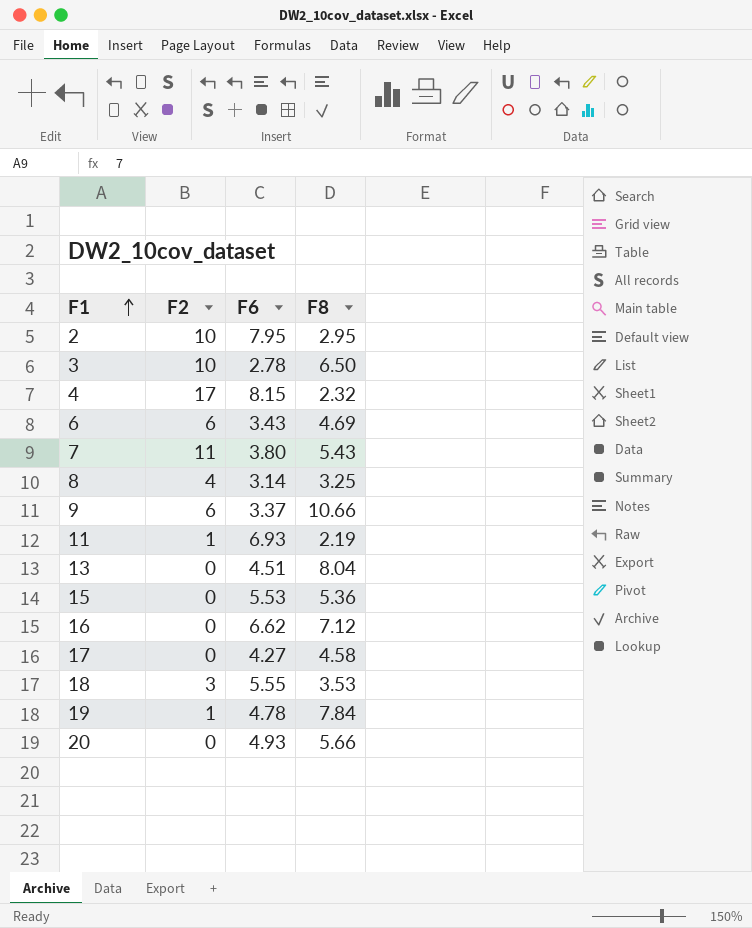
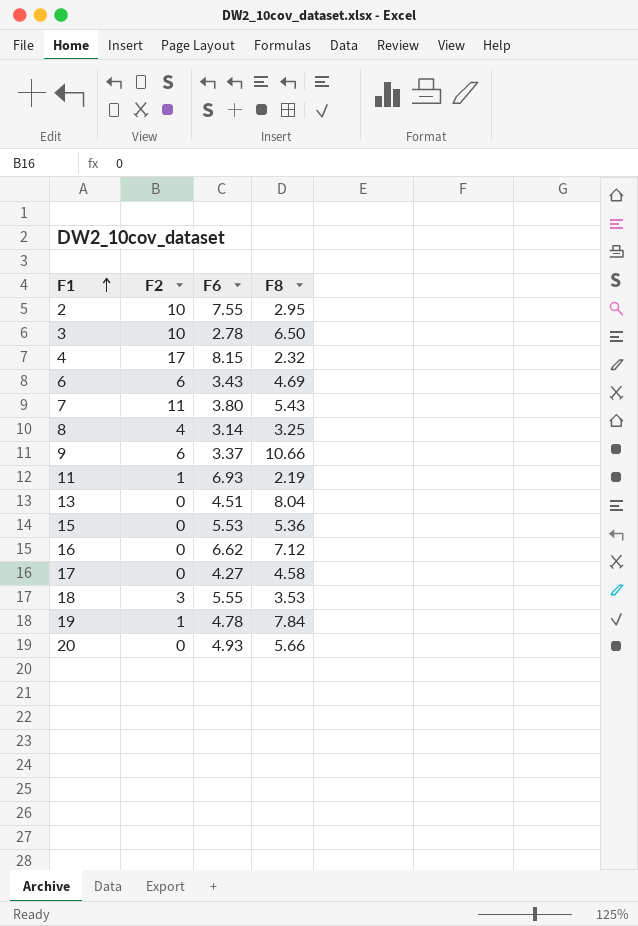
2 | F6: 7.95 -> 7.55

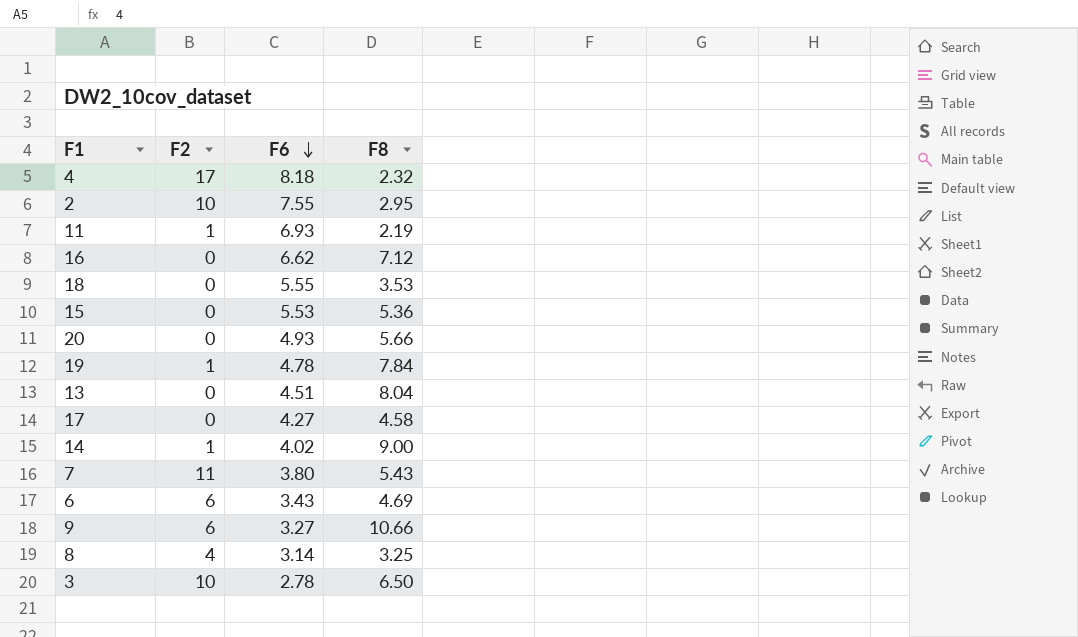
row order: F1 ascending -> F6 descending
4 | F6: 8.15 -> 8.18
18 | F2: 3 -> 0
row 14: none -> 1 | 4.02 | 9.00
9 | F6: 3.37 -> 3.27

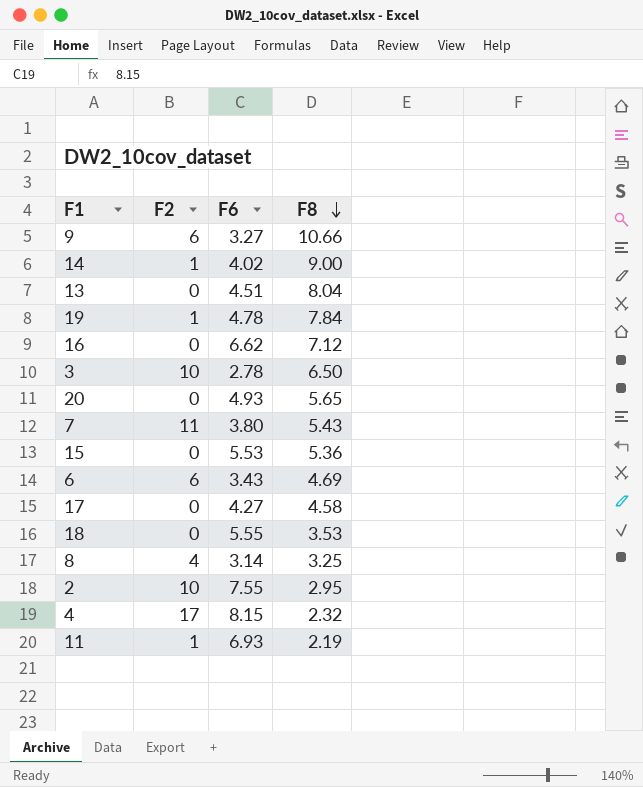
row order: F6 descending -> F8 descending
20 | F8: 5.66 -> 5.65
4 | F6: 8.18 -> 8.15

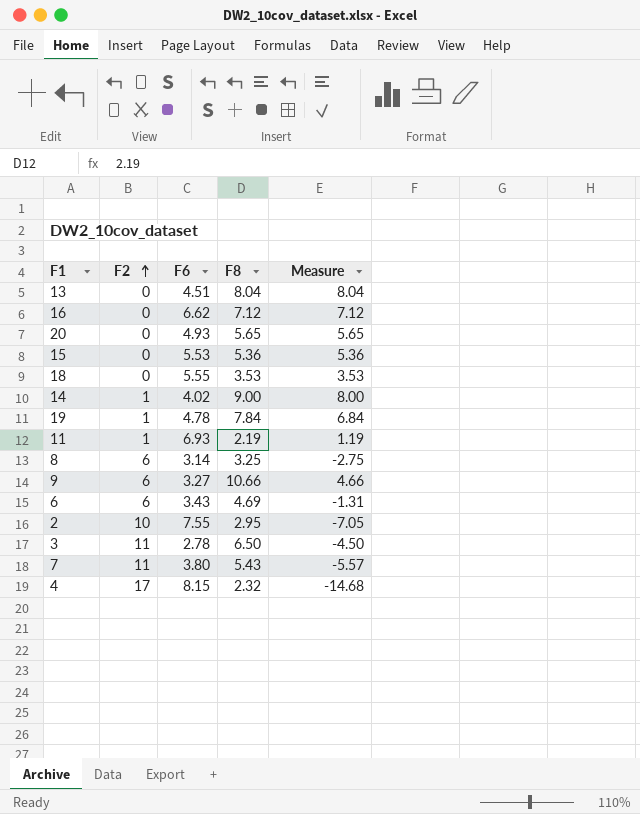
row order: F8 descending -> F2 ascending
column Measure | formula: none -> [F8] - [F2]
row 17: 0 | 4.27 | 4.58 -> none
8 | F2: 4 -> 6
3 | F2: 10 -> 11

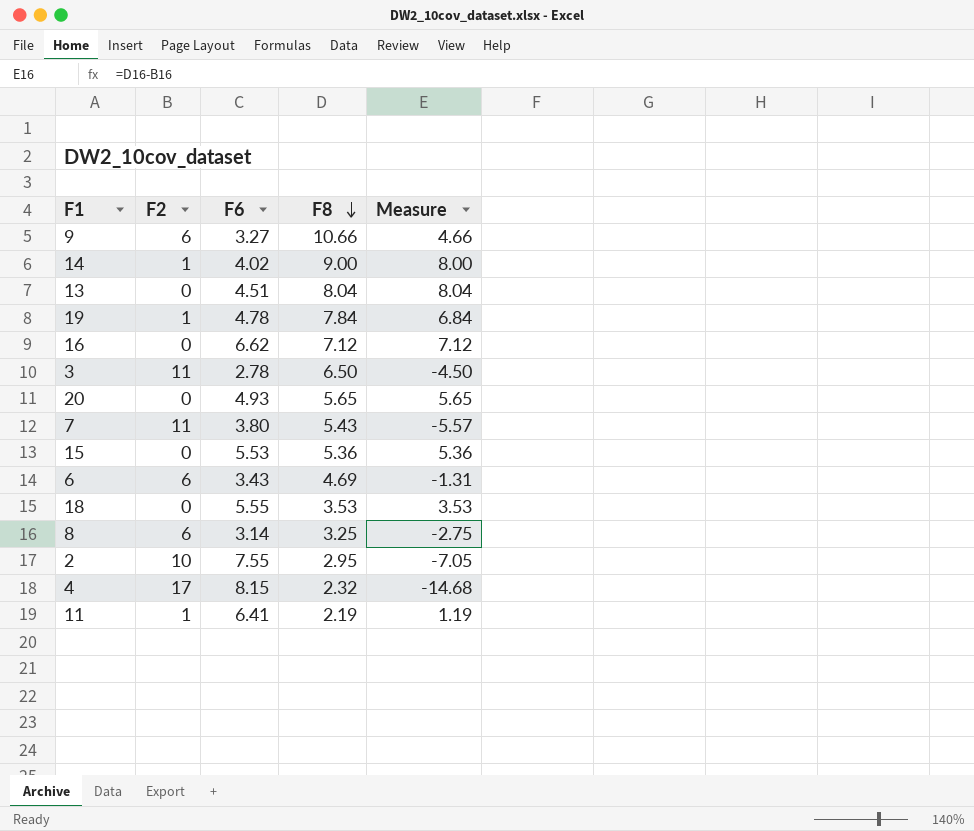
row order: F2 ascending -> F8 descending
11 | F6: 6.93 -> 6.41

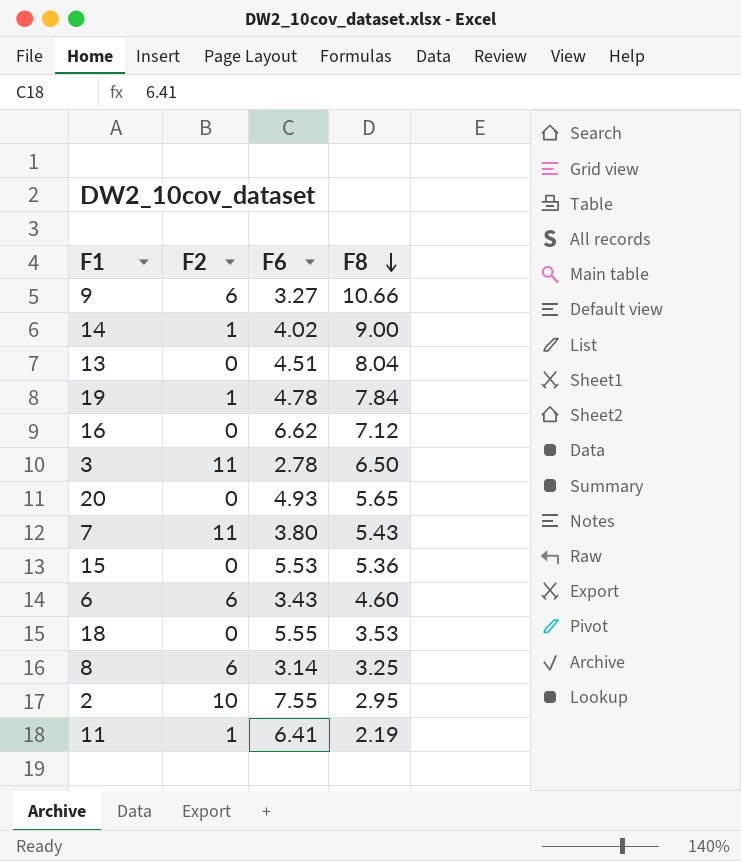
column Measure | formula: [F8] - [F2] -> none
row 4: 17 | 8.15 | 2.32 | -14.68 -> none
6 | F8: 4.69 -> 4.60

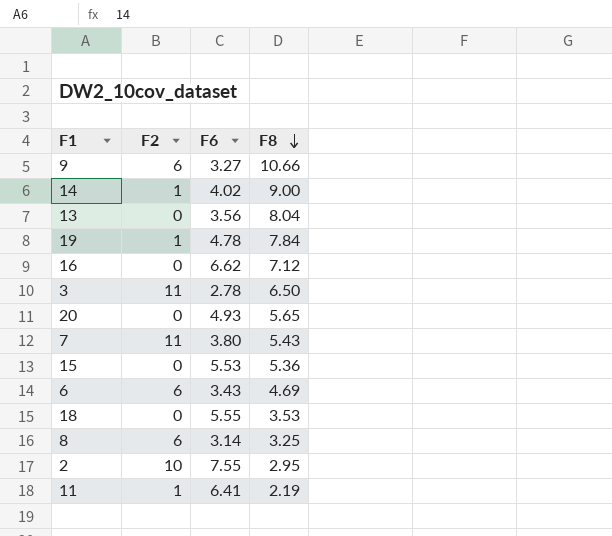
13 | F6: 4.51 -> 3.56
6 | F8: 4.60 -> 4.69

